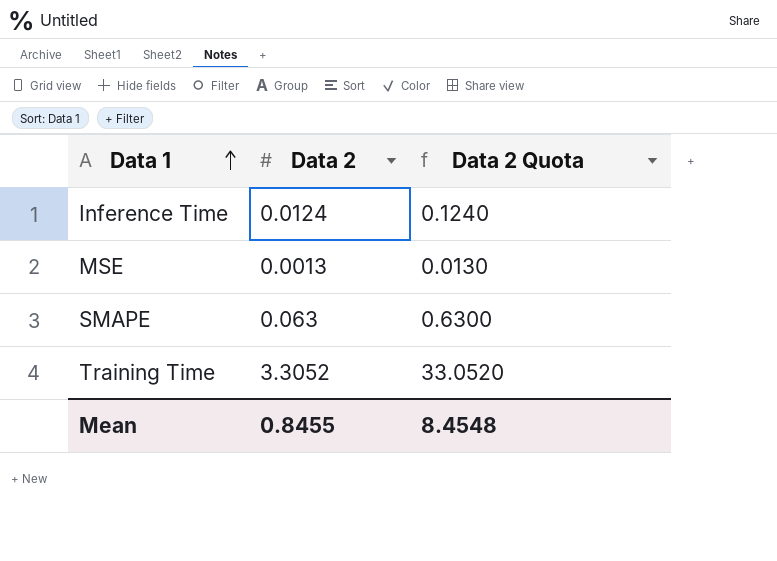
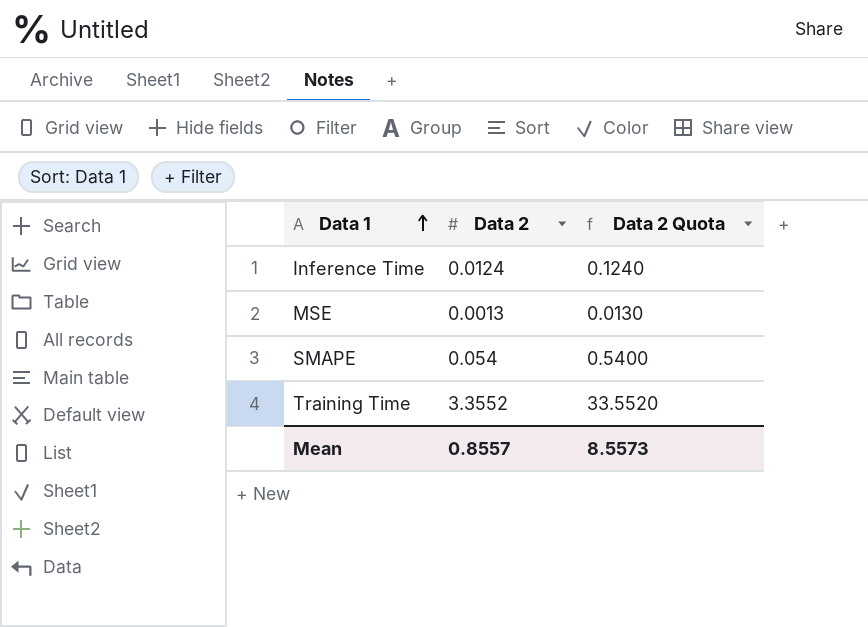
SMAPE | Data 2: 0.063 -> 0.054
SMAPE | Data 2 Quota: 0.6300 -> 0.5400
Training Time | Data 2: 3.3052 -> 3.3552
Training Time | Data 2 Quota: 33.0520 -> 33.5520
Mean | Data 2: 0.8455 -> 0.8557
Mean | Data 2 Quota: 8.4548 -> 8.5573

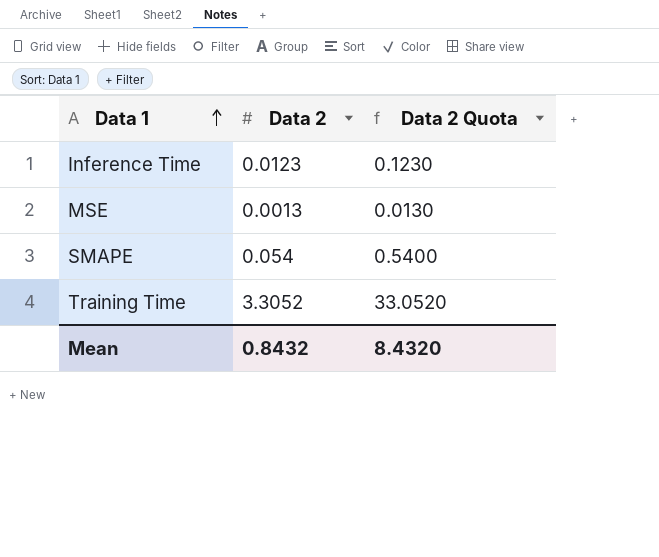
Inference Time | Data 2: 0.0124 -> 0.0123
Inference Time | Data 2 Quota: 0.1240 -> 0.1230
Training Time | Data 2: 3.3552 -> 3.3052
Training Time | Data 2 Quota: 33.5520 -> 33.0520
Mean | Data 2: 0.8557 -> 0.8432
Mean | Data 2 Quota: 8.5573 -> 8.4320

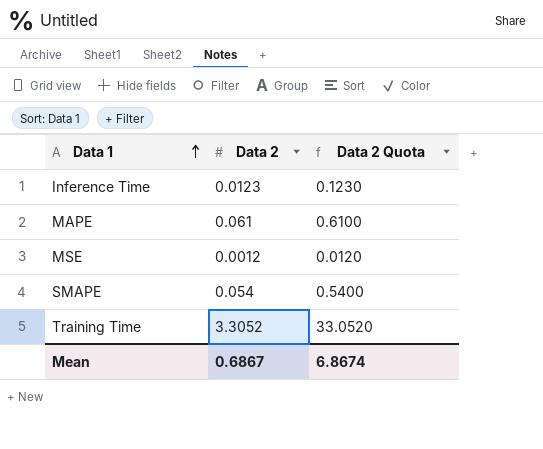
row MAPE: none -> 0.061 | 0.6100
MSE | Data 2: 0.0013 -> 0.0012
MSE | Data 2 Quota: 0.0130 -> 0.0120
Mean | Data 2: 0.8432 -> 0.6867
Mean | Data 2 Quota: 8.4320 -> 6.8674

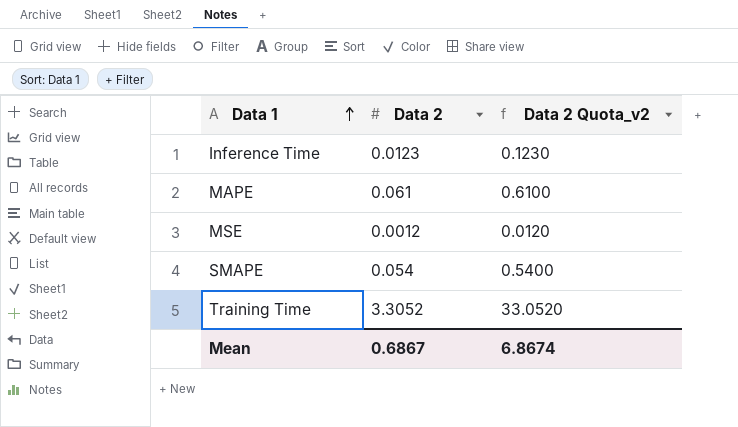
column name: Data 2 Quota -> Data 2 Quota_v2

